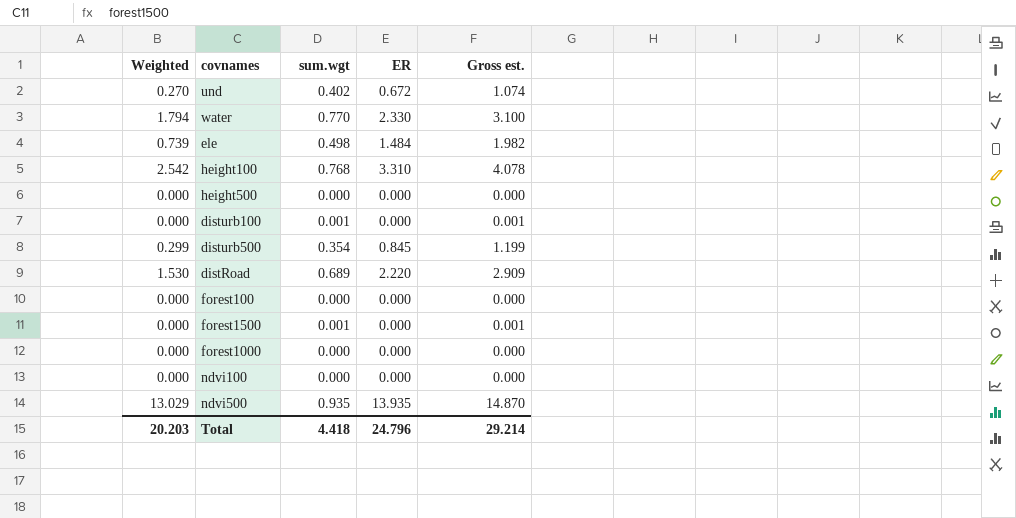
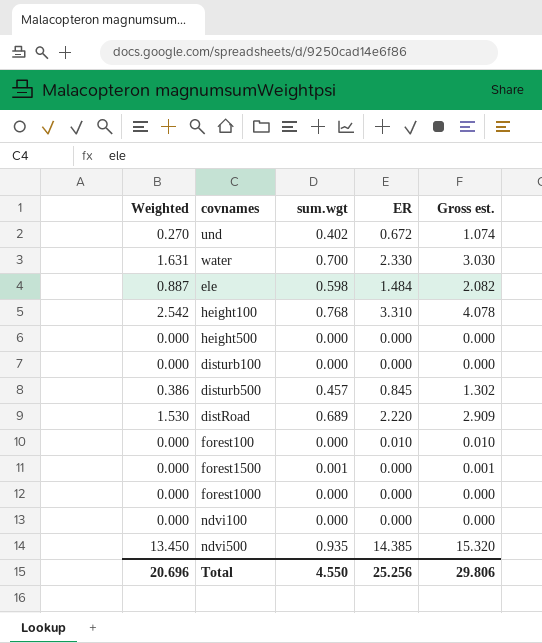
water | Weighted: 1.794 -> 1.631
water | sum.wgt: 0.770 -> 0.700
water | Gross est.: 3.100 -> 3.030
ele | Weighted: 0.739 -> 0.887
ele | sum.wgt: 0.498 -> 0.598
ele | Gross est.: 1.982 -> 2.082
disturb100 | sum.wgt: 0.001 -> 0.000
disturb100 | Gross est.: 0.001 -> 0.000
disturb500 | Weighted: 0.299 -> 0.386
disturb500 | sum.wgt: 0.354 -> 0.457
disturb500 | Gross est.: 1.199 -> 1.302
forest100 | ER: 0.000 -> 0.010
forest100 | Gross est.: 0.000 -> 0.010
ndvi500 | Weighted: 13.029 -> 13.450
ndvi500 | ER: 13.935 -> 14.385
ndvi500 | Gross est.: 14.870 -> 15.320
Total | Weighted: 20.203 -> 20.696
Total | sum.wgt: 4.418 -> 4.550
Total | ER: 24.796 -> 25.256
Total | Gross est.: 29.214 -> 29.806

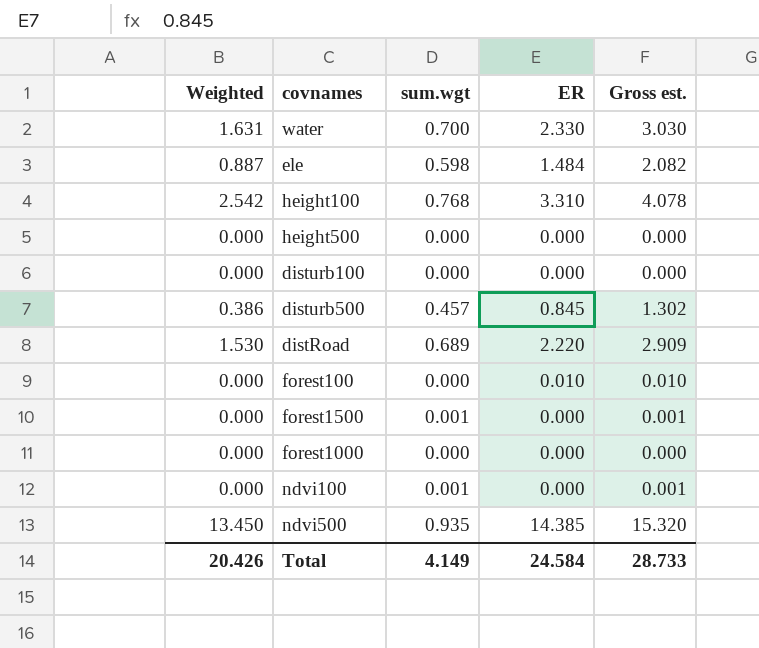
row und: 0.270 | 0.402 | 0.672 | 1.074 -> none
ndvi100 | sum.wgt: 0.000 -> 0.001
ndvi100 | Gross est.: 0.000 -> 0.001
Total | Weighted: 20.696 -> 20.426
Total | sum.wgt: 4.550 -> 4.149
Total | ER: 25.256 -> 24.584
Total | Gross est.: 29.806 -> 28.733

